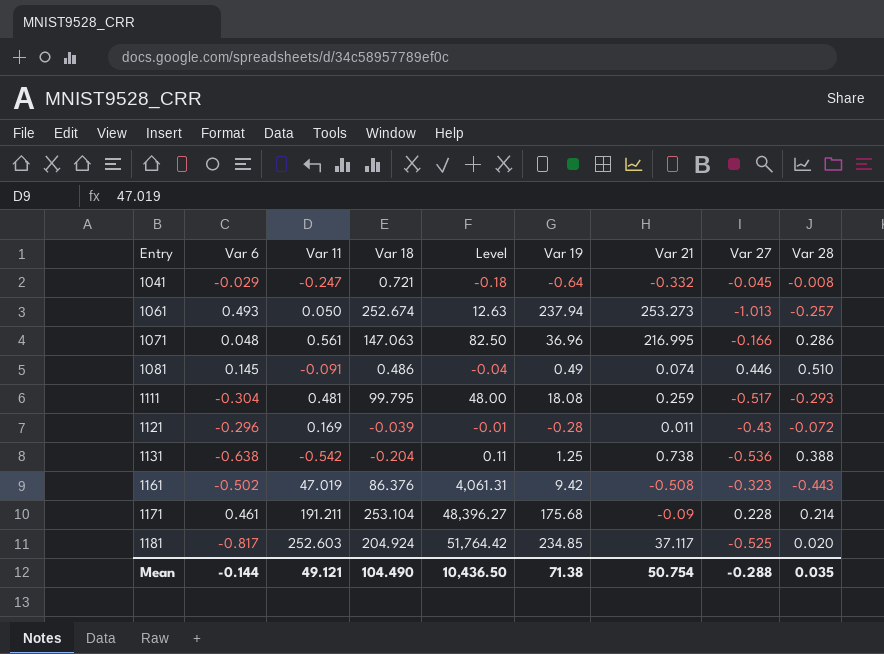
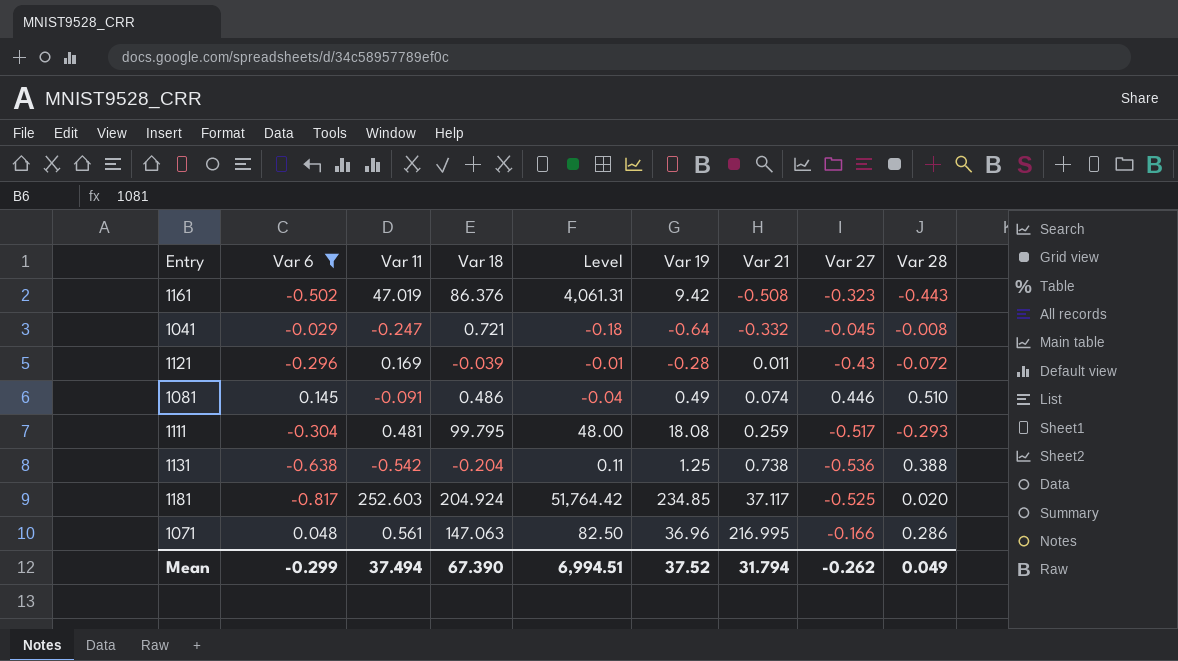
filter: none -> Var 6 <= 0.145
row order: Entry ascending -> Var 21 ascending
Mean | Var 6: -0.144 -> -0.299
Mean | Var 11: 49.121 -> 37.494
Mean | Var 18: 104.490 -> 67.390
Mean | Level: 10,436.50 -> 6,994.51
Mean | Var 19: 71.38 -> 37.52
Mean | Var 21: 50.754 -> 31.794
Mean | Var 27: -0.288 -> -0.262
Mean | Var 28: 0.035 -> 0.049

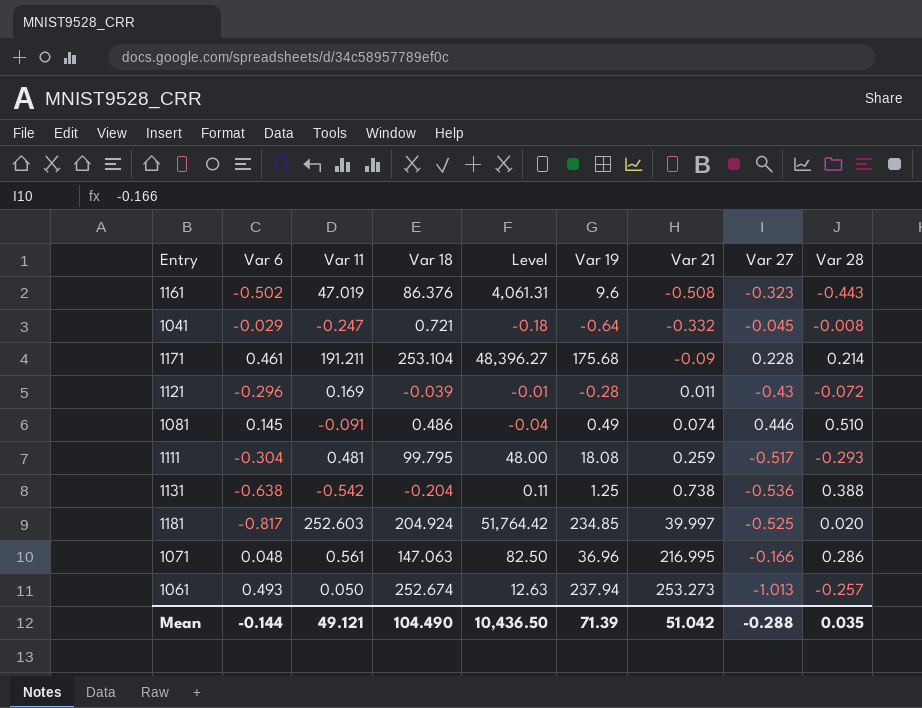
filter: Var 6 <= 0.145 -> none
1161 | Var 19: 9.42 -> 9.6
1181 | Var 21: 37.117 -> 39.997
Mean | Var 6: -0.299 -> -0.144
Mean | Var 11: 37.494 -> 49.121
Mean | Var 18: 67.390 -> 104.490
Mean | Level: 6,994.51 -> 10,436.50
Mean | Var 19: 37.52 -> 71.39
Mean | Var 21: 31.794 -> 51.042
Mean | Var 27: -0.262 -> -0.288
Mean | Var 28: 0.049 -> 0.035

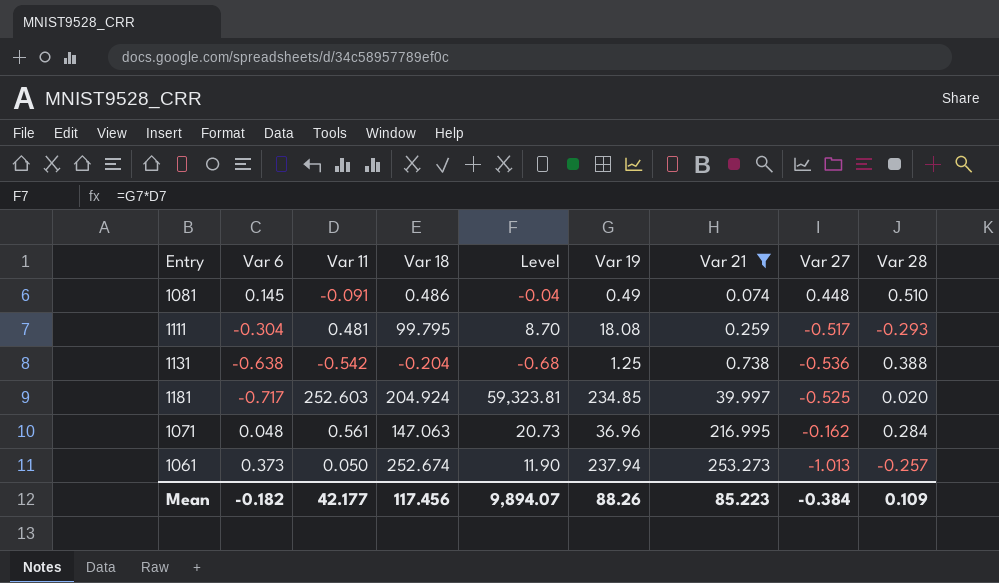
filter: none -> Var 21 >= 0.074
column Level | formula: [Var 11] * [Var 18] -> [Var 11] * [Var 19]
1081 | Var 27: 0.446 -> 0.448
1181 | Var 6: -0.817 -> -0.717
1071 | Var 27: -0.166 -> -0.162
1071 | Var 28: 0.286 -> 0.284
1061 | Var 6: 0.493 -> 0.373
Mean | Var 6: -0.144 -> -0.182
Mean | Var 11: 49.121 -> 42.177
Mean | Var 18: 104.490 -> 117.456
Mean | Level: 10,436.50 -> 9,894.07
Mean | Var 19: 71.39 -> 88.26
Mean | Var 21: 51.042 -> 85.223
Mean | Var 27: -0.288 -> -0.384
Mean | Var 28: 0.035 -> 0.109

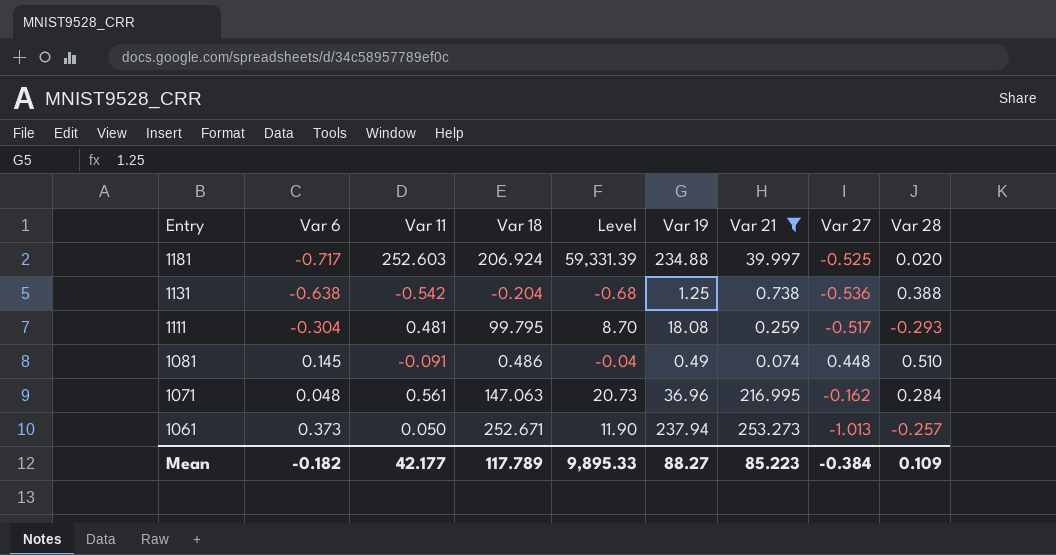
row order: Var 21 ascending -> Entry descending
1181 | Var 18: 204.924 -> 206.924
1181 | Level: 59,323.81 -> 59,331.39
1181 | Var 19: 234.85 -> 234.88
1061 | Var 18: 252.674 -> 252.671
Mean | Var 18: 117.456 -> 117.789
Mean | Level: 9,894.07 -> 9,895.33
Mean | Var 19: 88.26 -> 88.27

